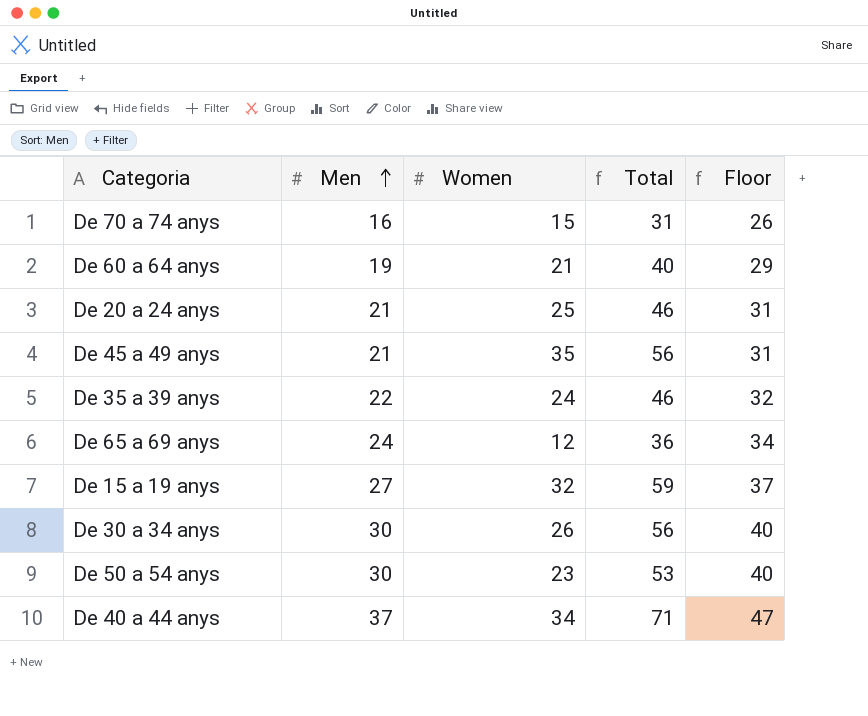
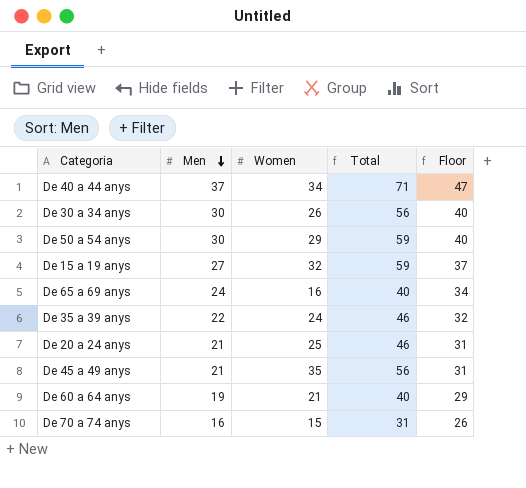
row order: Men ascending -> Men descending
De 50 a 54 anys | Women: 23 -> 29
De 50 a 54 anys | Total: 53 -> 59
De 65 a 69 anys | Women: 12 -> 16
De 65 a 69 anys | Total: 36 -> 40

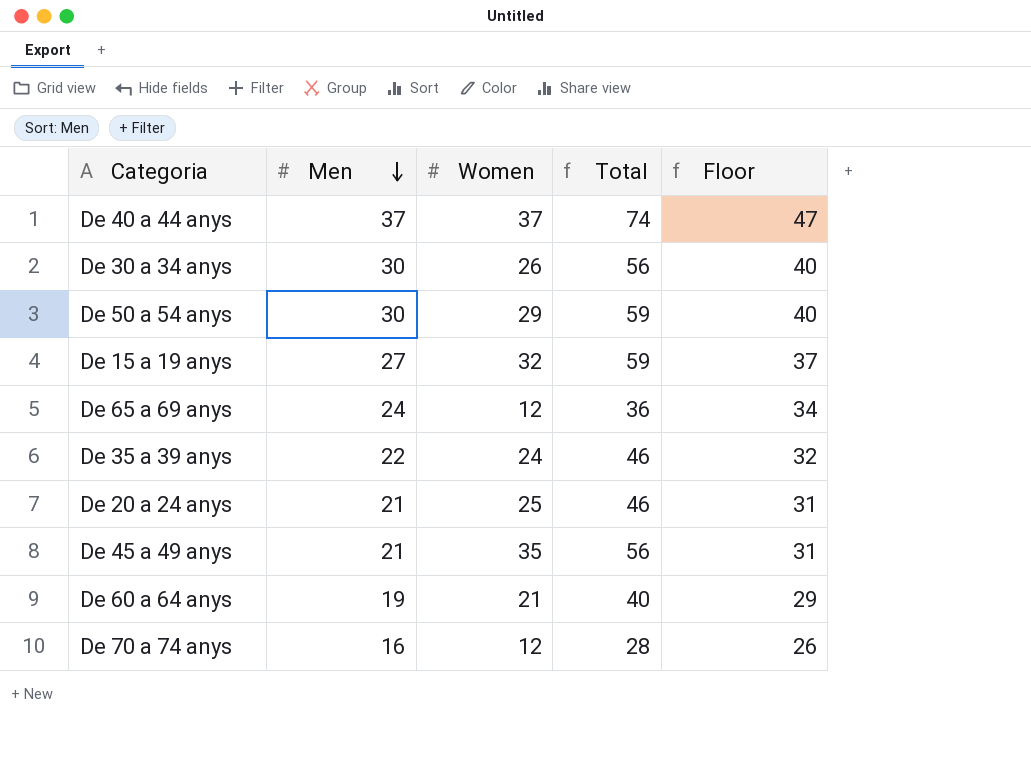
De 40 a 44 anys | Women: 34 -> 37
De 40 a 44 anys | Total: 71 -> 74
De 65 a 69 anys | Women: 16 -> 12
De 65 a 69 anys | Total: 40 -> 36
De 70 a 74 anys | Women: 15 -> 12
De 70 a 74 anys | Total: 31 -> 28

